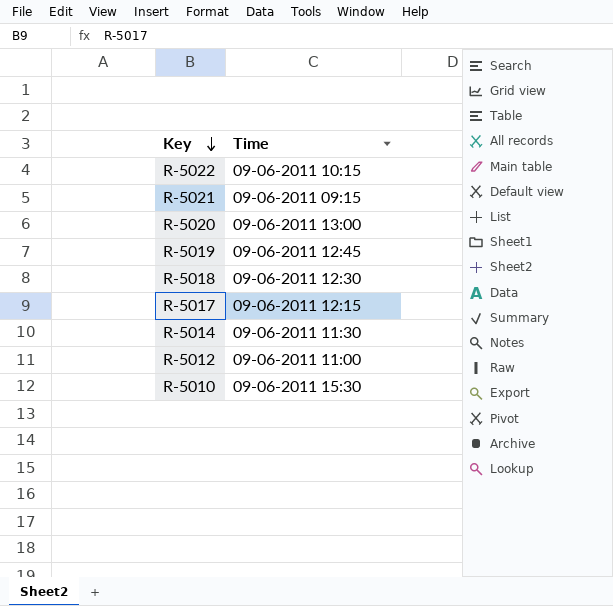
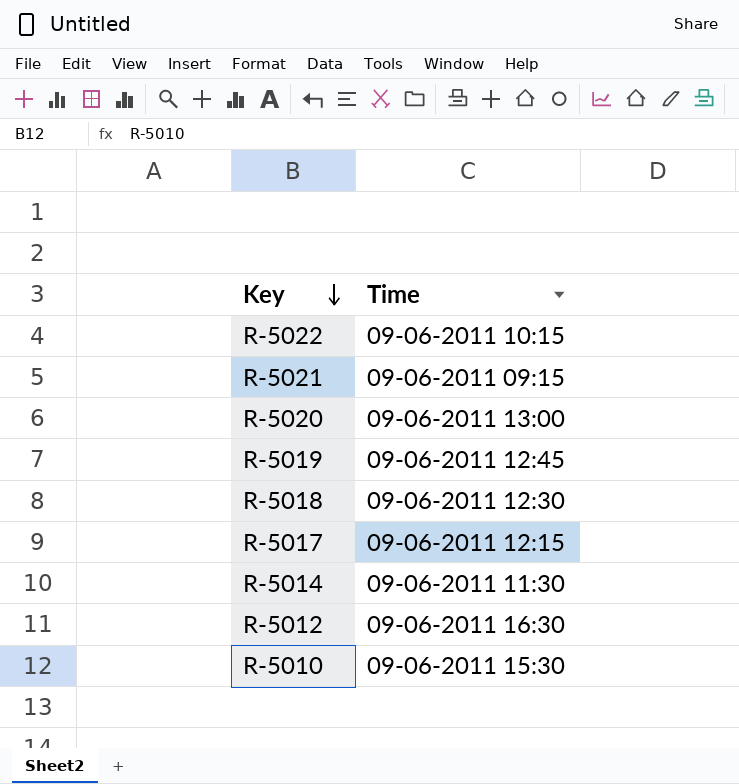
R-5012 | Time: 09-06-2011 11:00 -> 09-06-2011 16:30

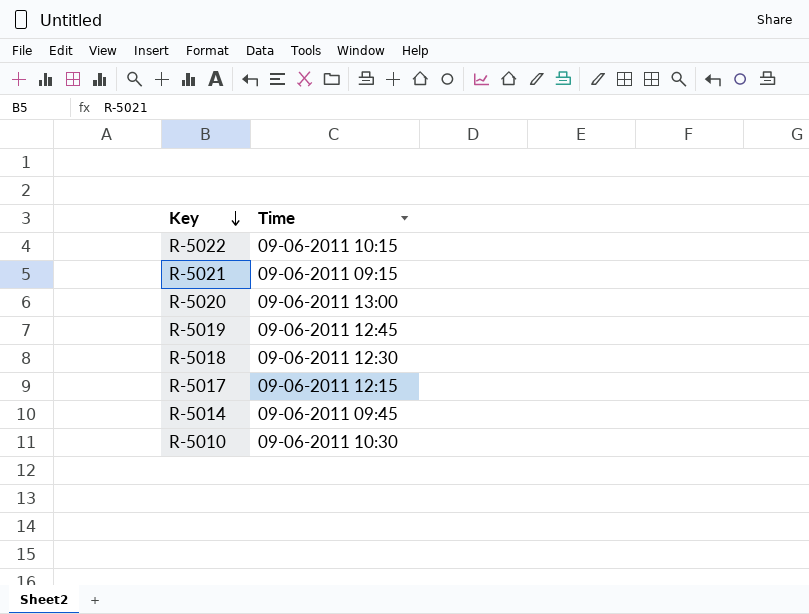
row R-5012: 09-06-2011 16:30 -> none
R-5014 | Time: 09-06-2011 11:30 -> 09-06-2011 09:45
R-5010 | Time: 09-06-2011 15:30 -> 09-06-2011 10:30

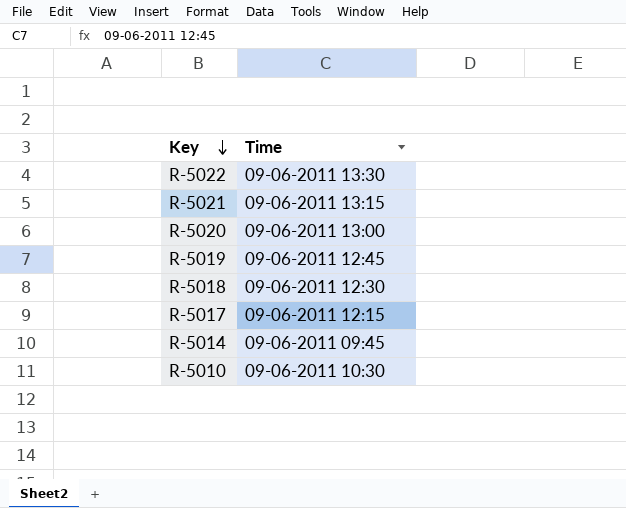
R-5022 | Time: 09-06-2011 10:15 -> 09-06-2011 13:30
R-5021 | Time: 09-06-2011 09:15 -> 09-06-2011 13:15

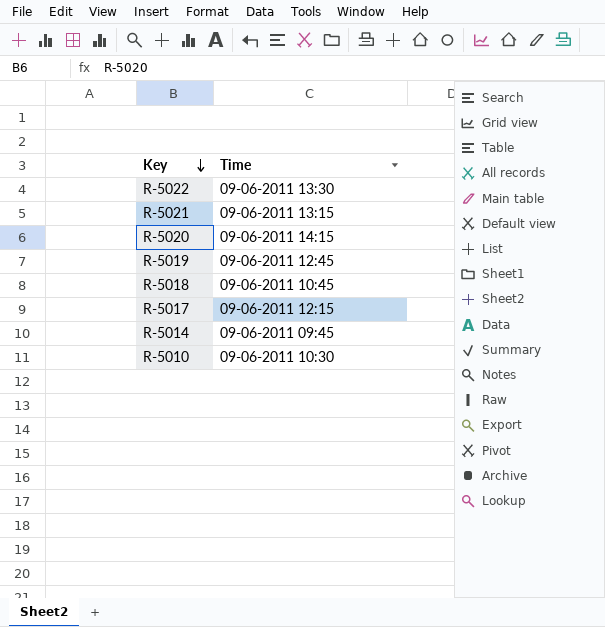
R-5020 | Time: 09-06-2011 13:00 -> 09-06-2011 14:15
R-5018 | Time: 09-06-2011 12:30 -> 09-06-2011 10:45

